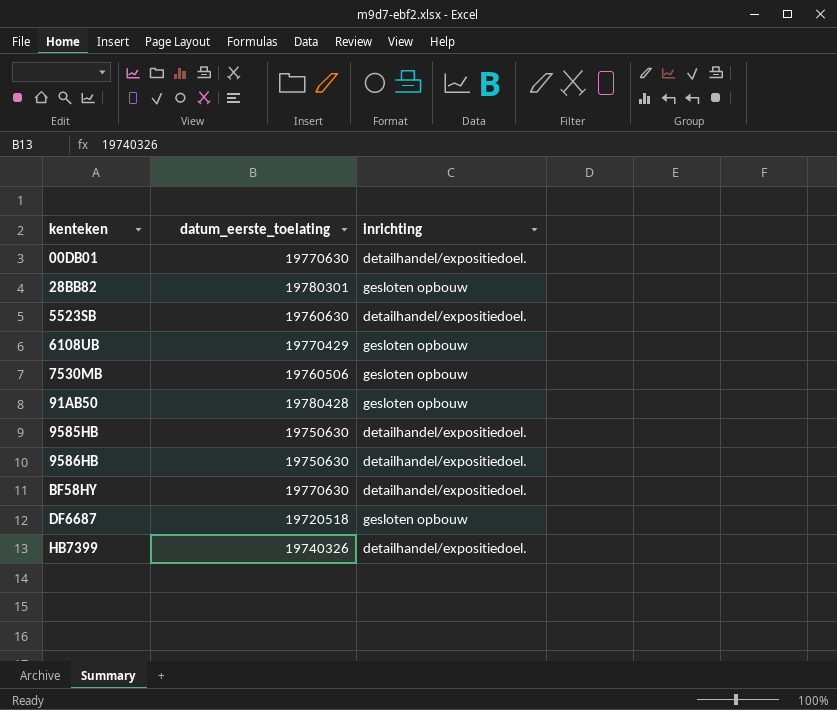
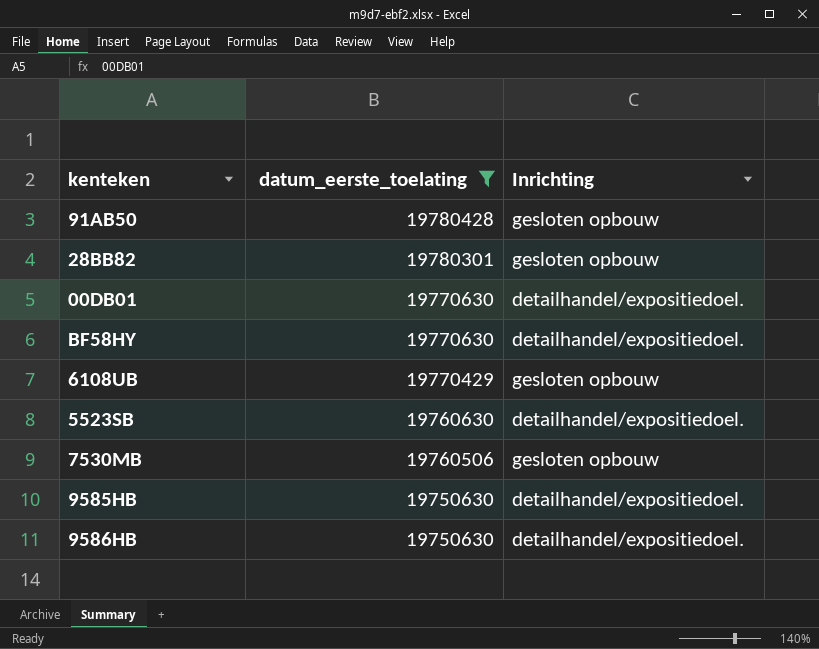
filter: none -> datum_eerste_toelating >= 19750630
row order: none -> datum_eerste_toelating descending
column name: inrichting -> Inrichting

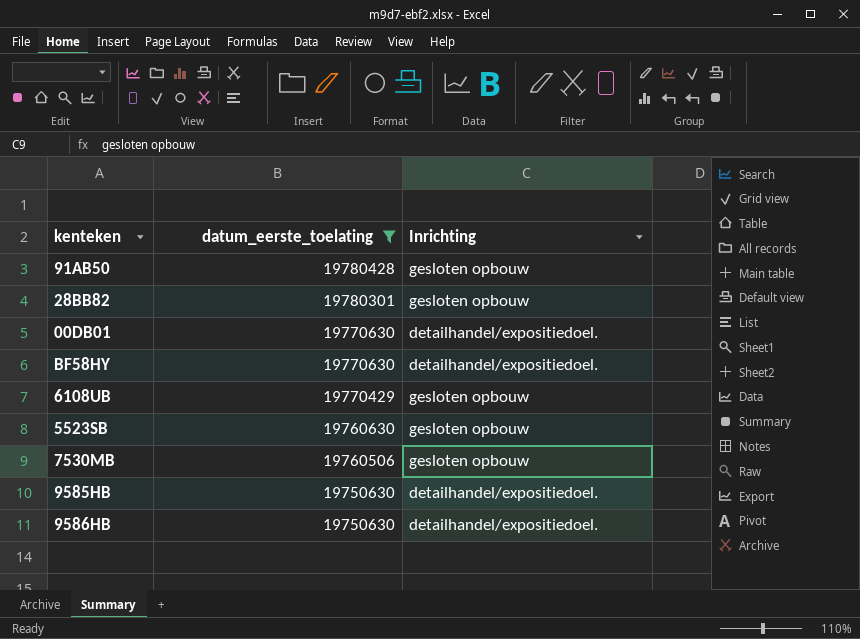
5523SB | Inrichting: detailhandel/expositiedoel. -> gesloten opbouw

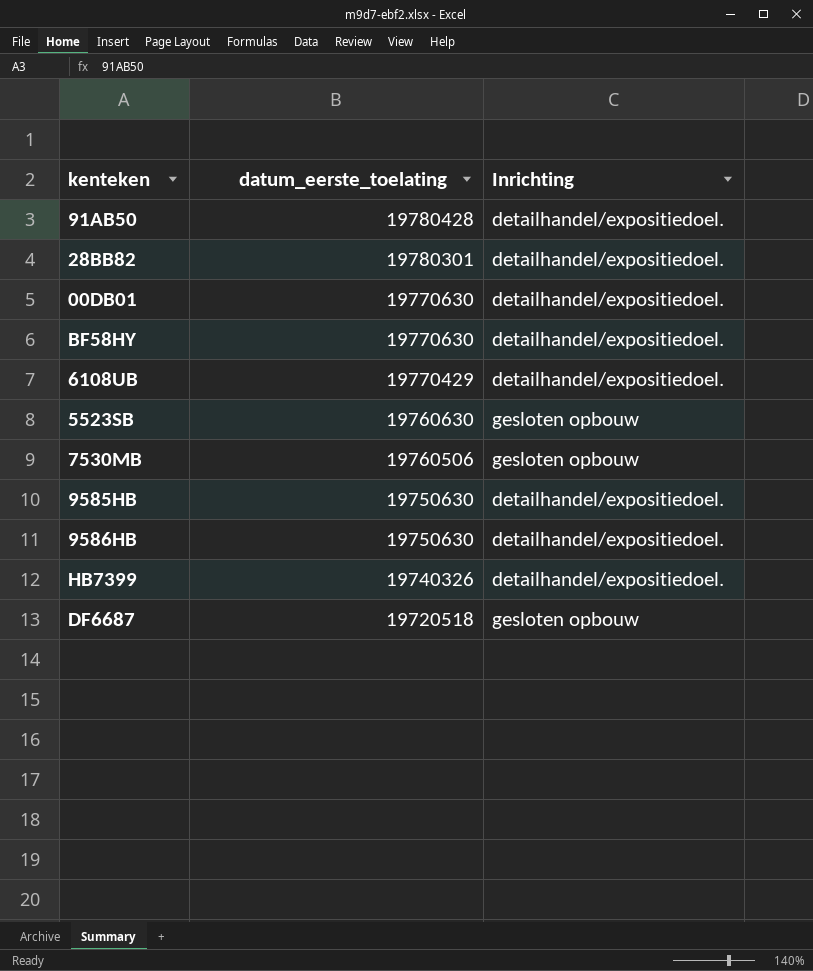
filter: datum_eerste_toelating >= 19750630 -> none
91AB50 | Inrichting: gesloten opbouw -> detailhandel/expositiedoel.
28BB82 | Inrichting: gesloten opbouw -> detailhandel/expositiedoel.
6108UB | Inrichting: gesloten opbouw -> detailhandel/expositiedoel.

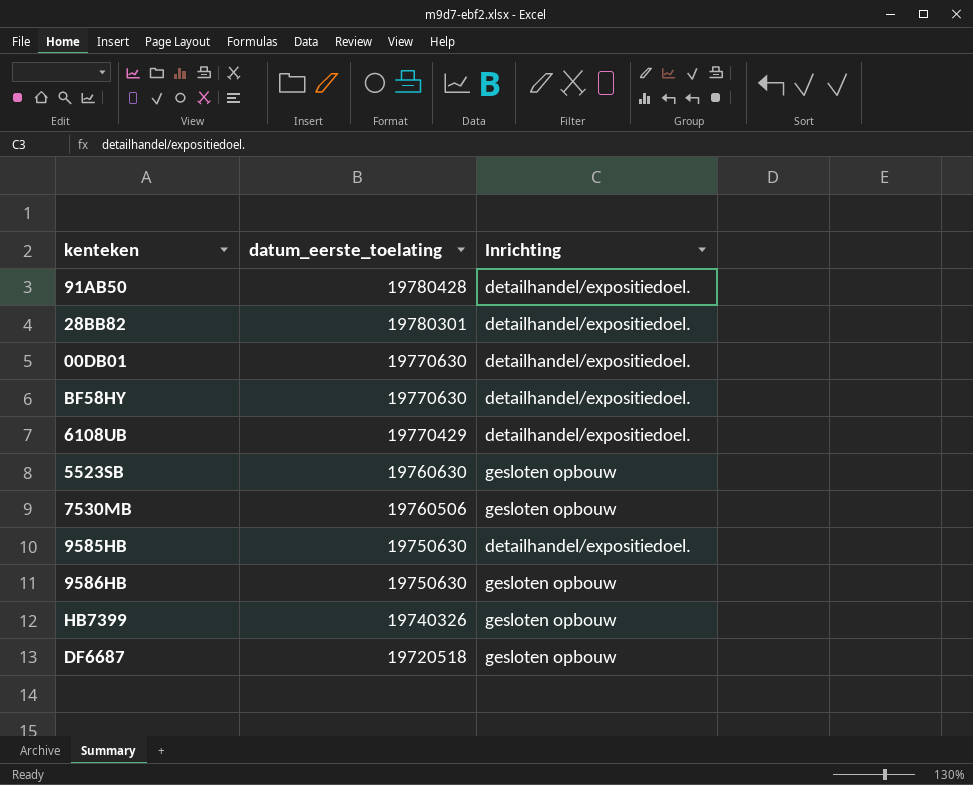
9586HB | Inrichting: detailhandel/expositiedoel. -> gesloten opbouw
HB7399 | Inrichting: detailhandel/expositiedoel. -> gesloten opbouw

